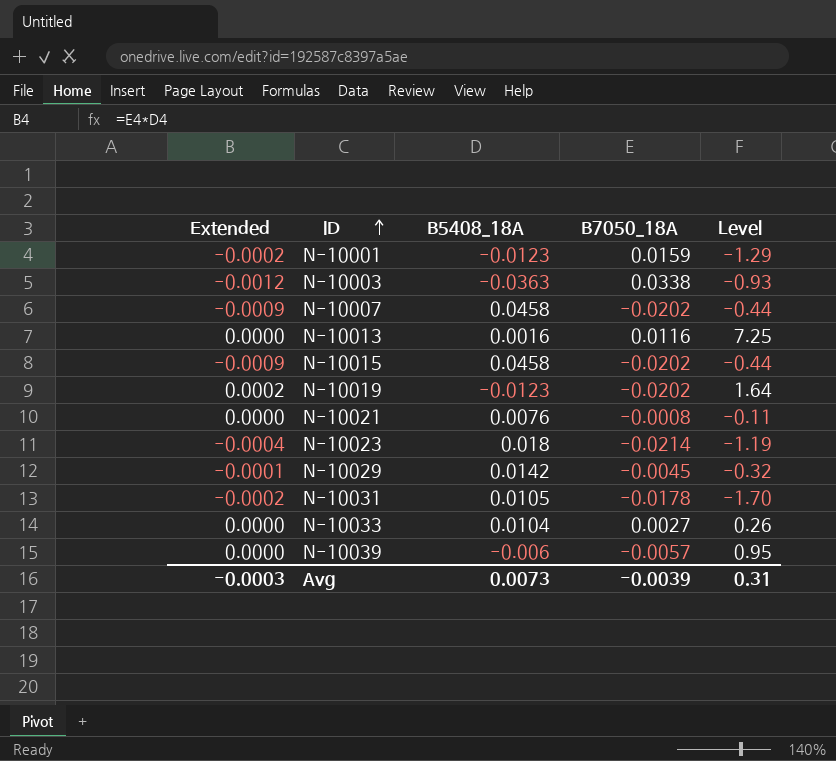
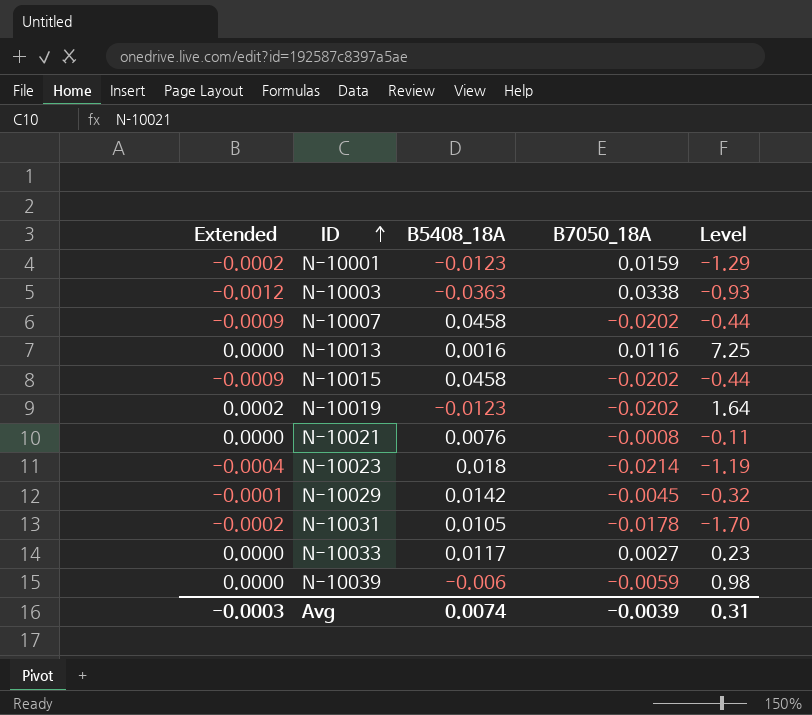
N-10033 | B5408_18A: 0.0104 -> 0.0117
N-10033 | Level: 0.26 -> 0.23
N-10039 | B7050_18A: -0.0057 -> -0.0059
N-10039 | Level: 0.95 -> 0.98
Avg | B5408_18A: 0.0073 -> 0.0074

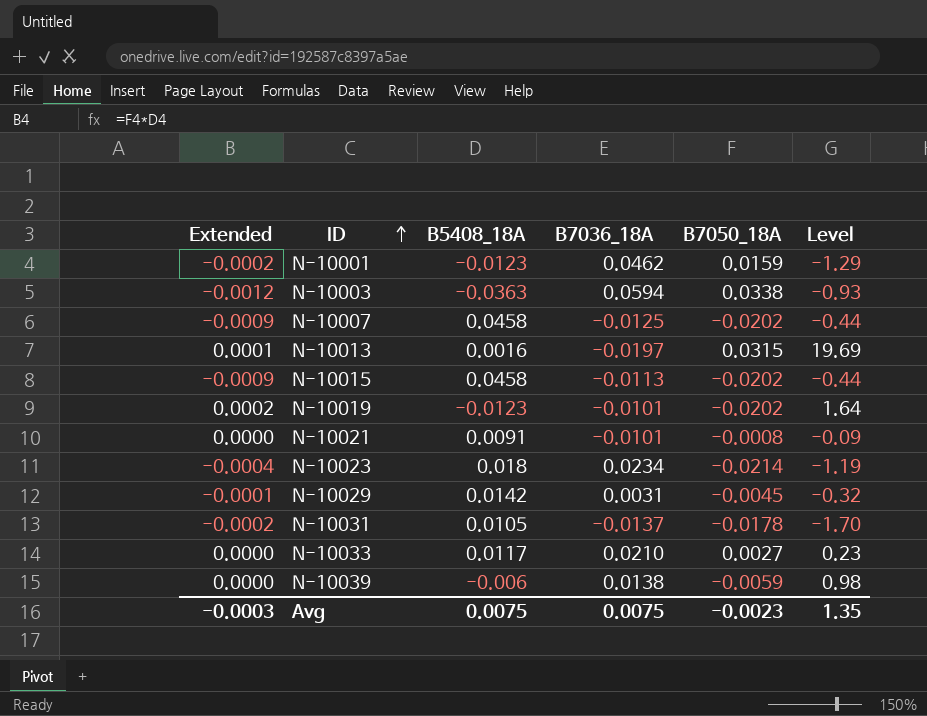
column B7036_18A | position: none -> 4
N-10013 | Extended: 0.0000 -> 0.0001
N-10013 | B7050_18A: 0.0116 -> 0.0315
N-10013 | Level: 7.25 -> 19.69
N-10021 | B5408_18A: 0.0076 -> 0.0091
N-10021 | Level: -0.11 -> -0.09
Avg | B5408_18A: 0.0074 -> 0.0075
Avg | B7050_18A: -0.0039 -> -0.0023
Avg | Level: 0.31 -> 1.35

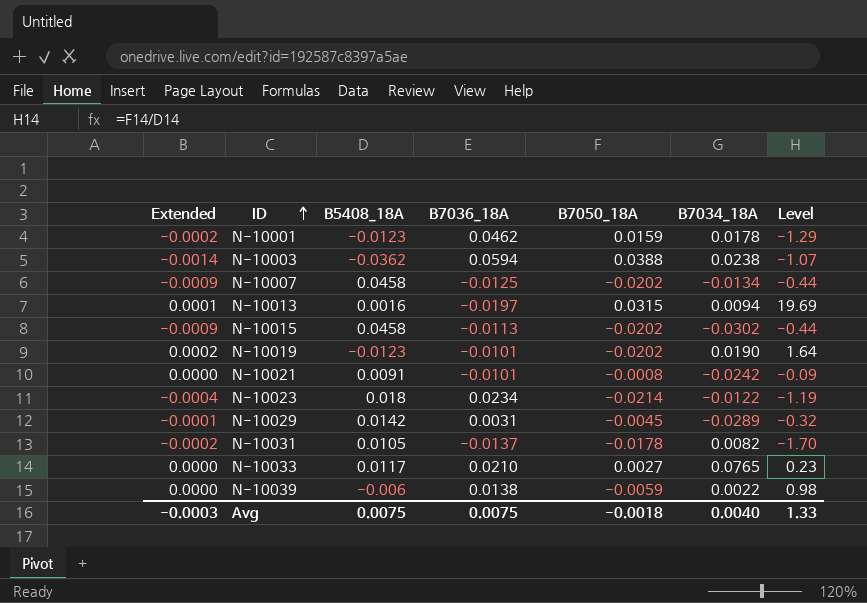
column B7034_18A | position: none -> 6
N-10003 | Extended: -0.0012 -> -0.0014
N-10003 | B5408_18A: -0.0363 -> -0.0362
N-10003 | B7050_18A: 0.0338 -> 0.0388
N-10003 | Level: -0.93 -> -1.07
Avg | B7050_18A: -0.0023 -> -0.0018
Avg | Level: 1.35 -> 1.33

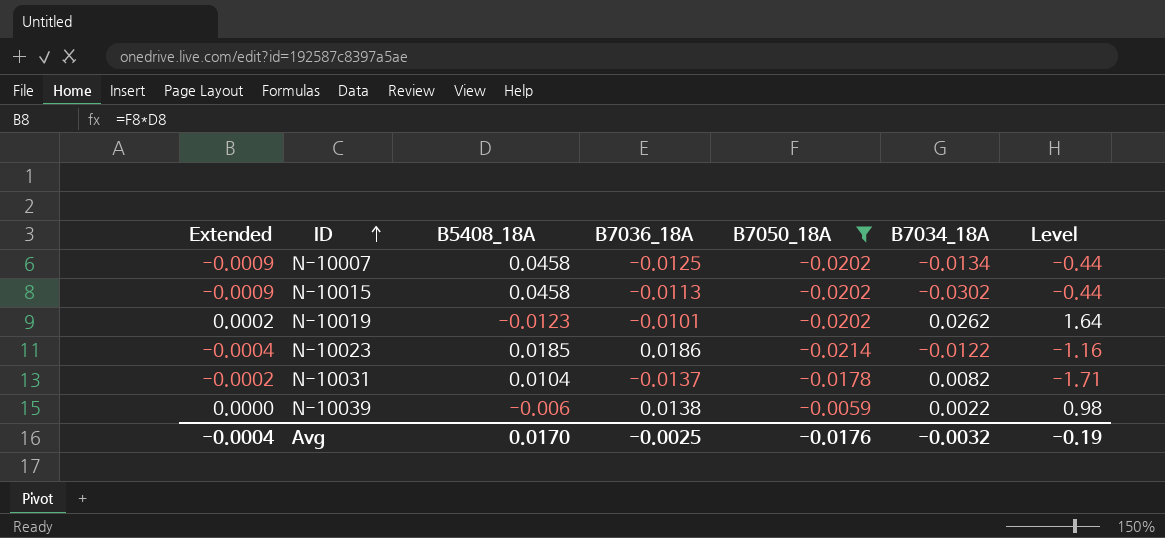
filter: none -> B7050_18A <= -0.0059
N-10019 | B7034_18A: 0.0190 -> 0.0262
N-10023 | B5408_18A: 0.018 -> 0.0185
N-10023 | B7036_18A: 0.0234 -> 0.0186
N-10023 | Level: -1.19 -> -1.16
N-10031 | B5408_18A: 0.0105 -> 0.0104
N-10031 | Level: -1.70 -> -1.71
Avg | Extended: -0.0003 -> -0.0004
Avg | B5408_18A: 0.0075 -> 0.0170
Avg | B7036_18A: 0.0075 -> -0.0025
Avg | B7050_18A: -0.0018 -> -0.0176
Avg | B7034_18A: 0.0040 -> -0.0032
Avg | Level: 1.33 -> -0.19

